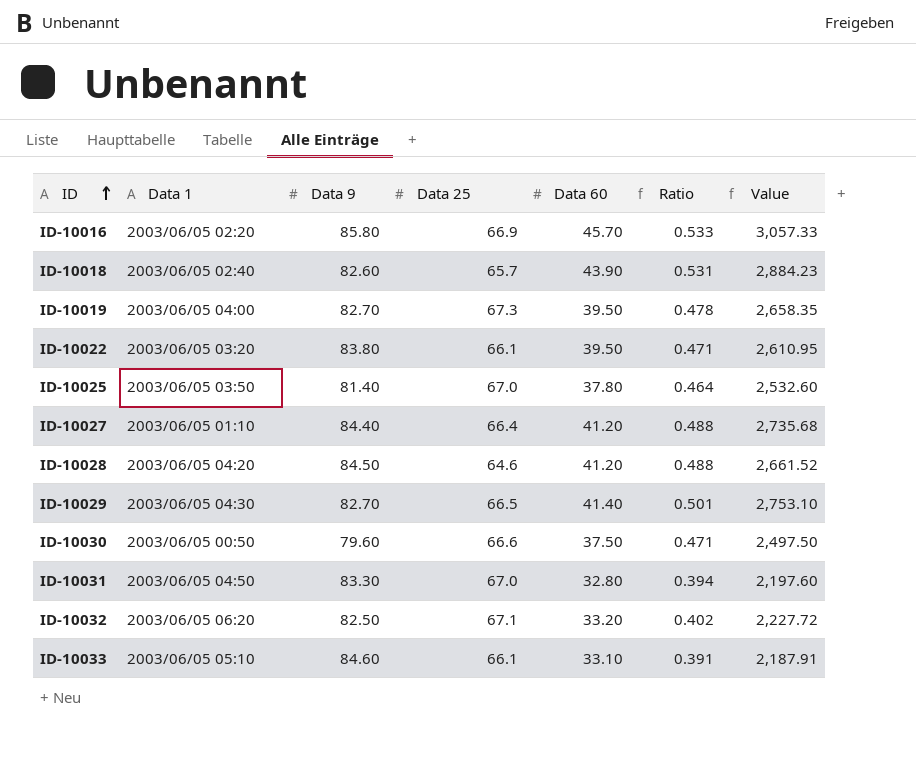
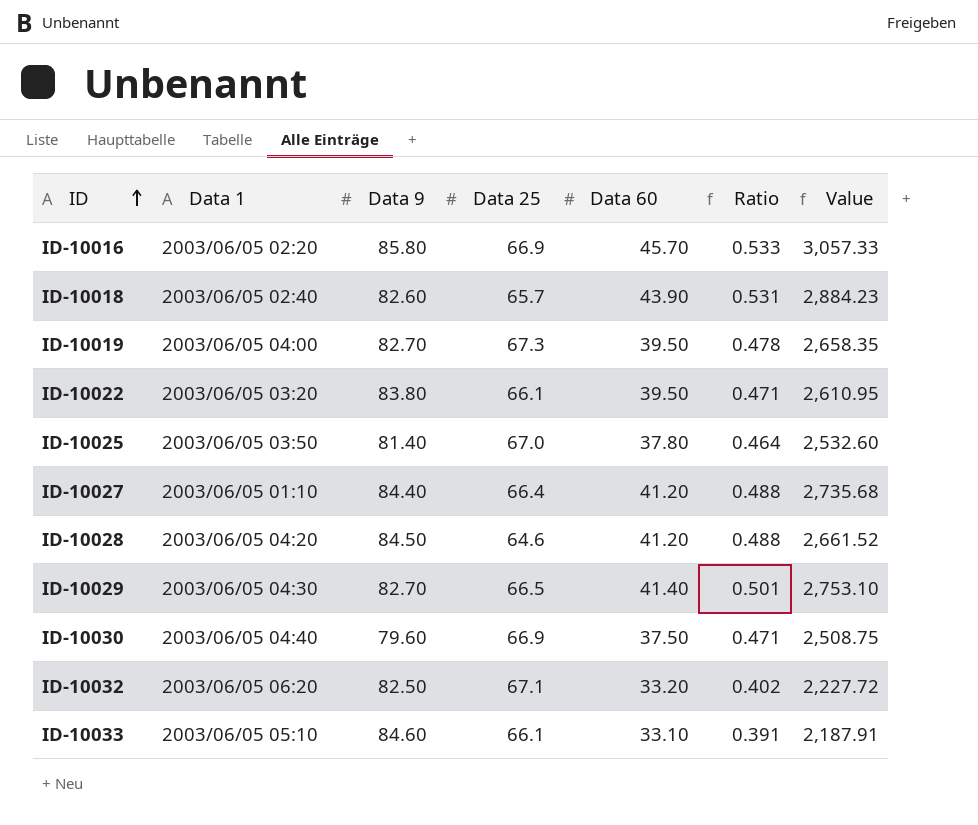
row ID-10031: 2003/06/05 04:50 | 83.30 | 67.0 | 32.80 | 0.394 | 2,197.60 -> none
ID-10030 | Data 1: 2003/06/05 00:50 -> 2003/06/05 04:40
ID-10030 | Data 25: 66.6 -> 66.9
ID-10030 | Value: 2,497.50 -> 2,508.75

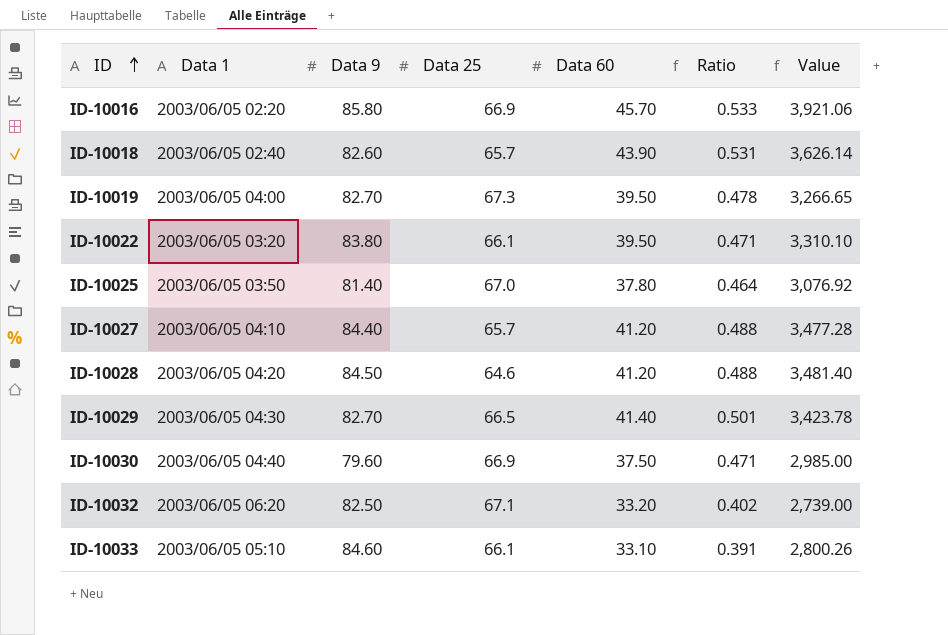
column Value | formula: [Data 25] * [Data 60] -> [Data 9] * [Data 60]
ID-10027 | Data 1: 2003/06/05 01:10 -> 2003/06/05 04:10
ID-10027 | Data 25: 66.4 -> 65.7

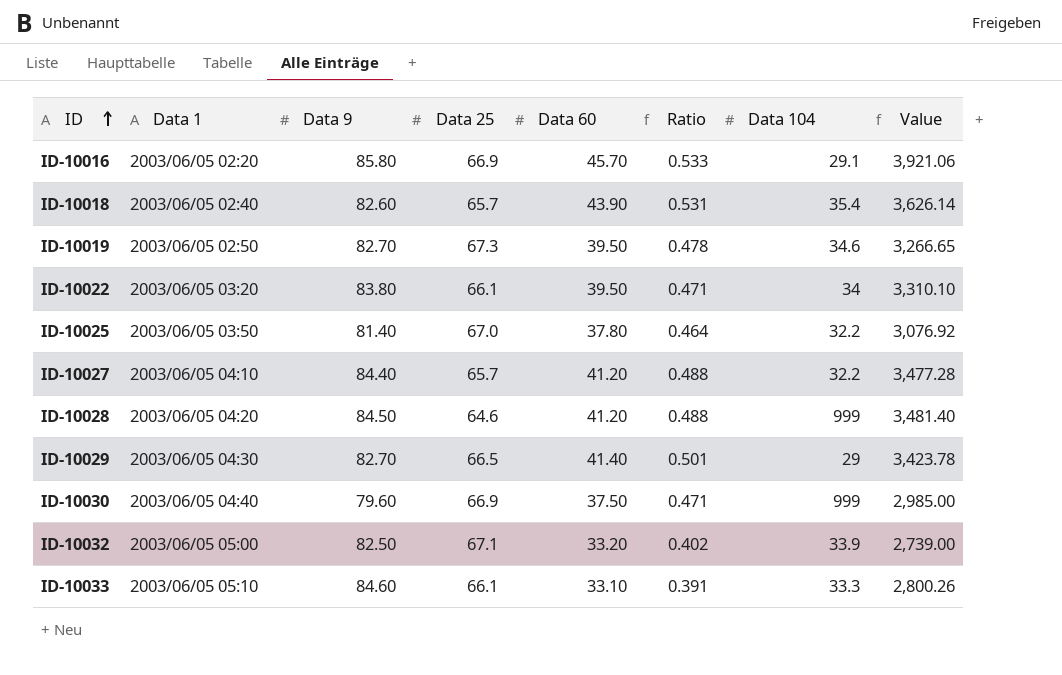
column Data 104 | position: none -> 7
ID-10019 | Data 1: 2003/06/05 04:00 -> 2003/06/05 02:50
ID-10032 | Data 1: 2003/06/05 06:20 -> 2003/06/05 05:00

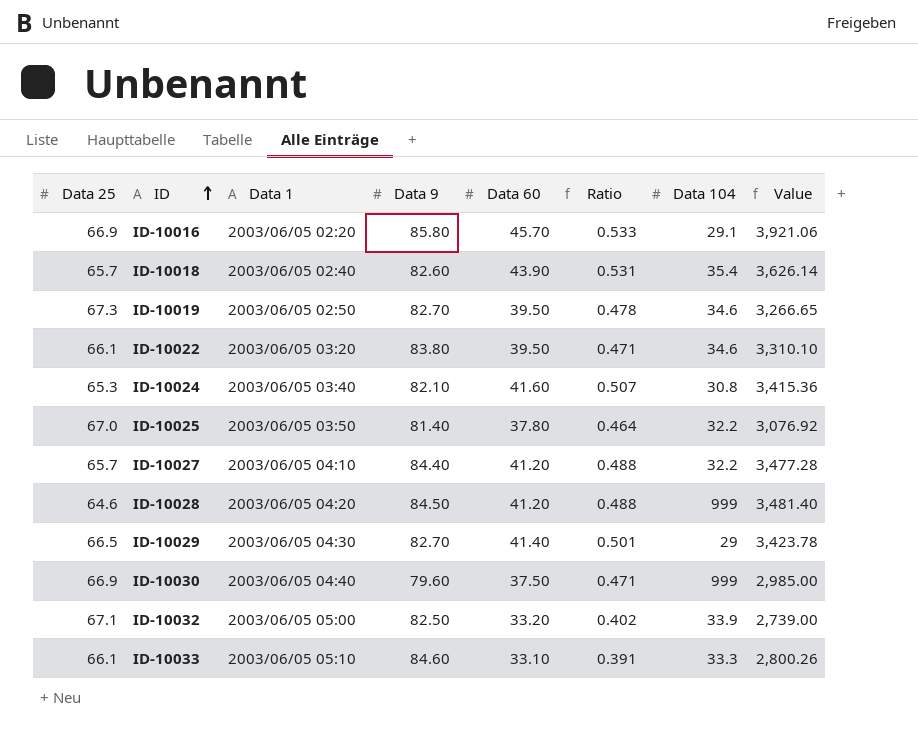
column Data 25 | position: 4 -> 1
ID-10022 | Data 104: 34 -> 34.6
row ID-10024: none -> 65.3 | 2003/06/05 03:40 | 82.10 | 41.60 | 0.507 | 30.8 | 3,415.36

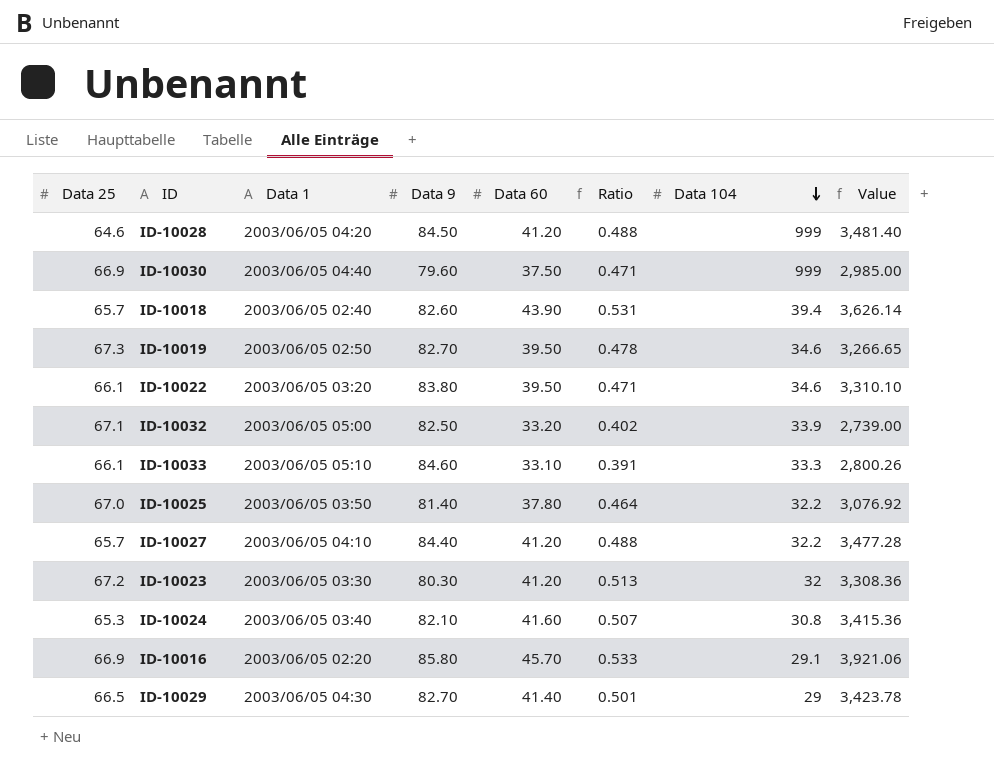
row order: ID ascending -> Data 104 descending
ID-10018 | Data 104: 35.4 -> 39.4
row ID-10023: none -> 67.2 | 2003/06/05 03:30 | 80.30 | 41.20 | 0.513 | 32 | 3,308.36

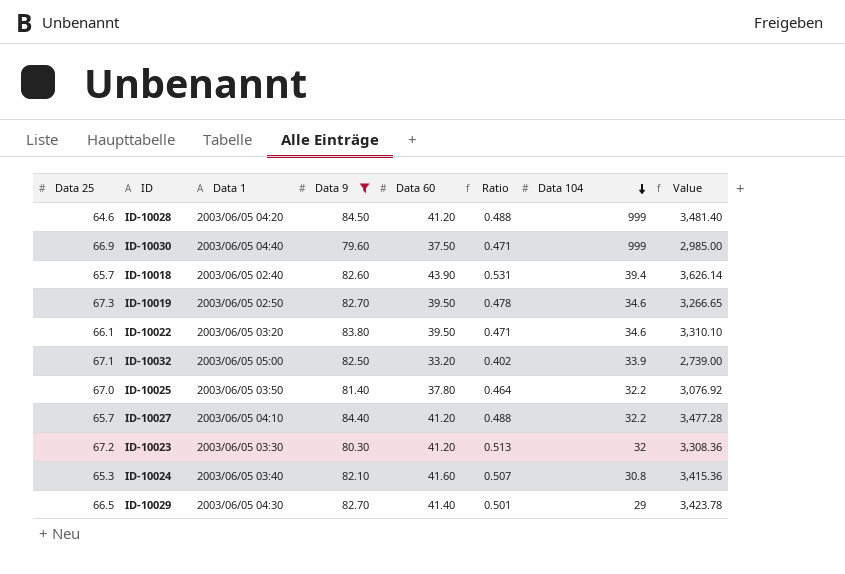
filter: none -> Data 9 <= 84.50

